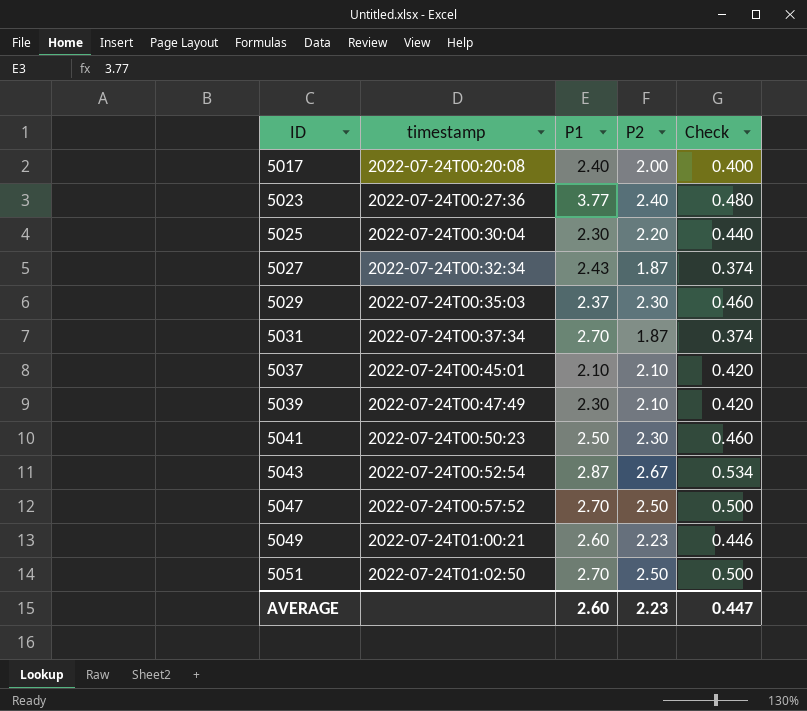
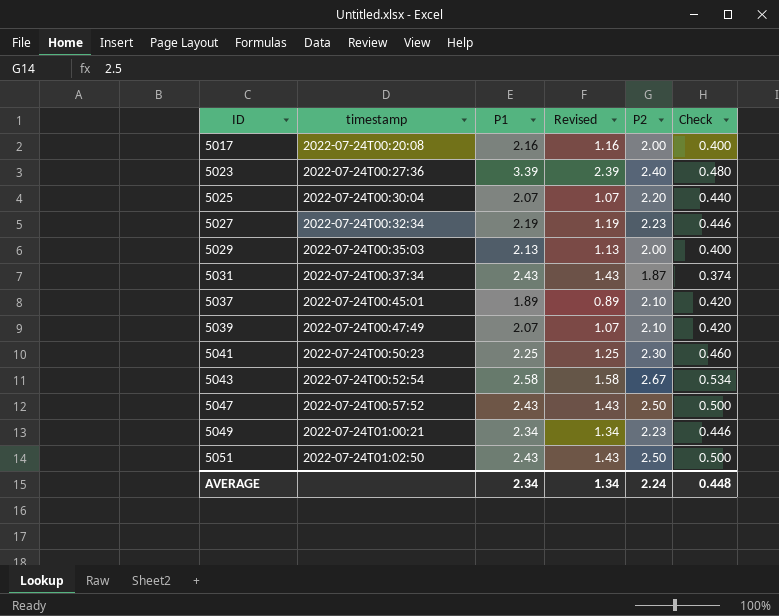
column Revised | formula: none -> [P1] - 1
5017 | P1: 2.40 -> 2.16
5023 | P1: 3.77 -> 3.39
5025 | P1: 2.30 -> 2.07
5027 | P1: 2.43 -> 2.19
5027 | P2: 1.87 -> 2.23
5027 | Check: 0.374 -> 0.446
5029 | P1: 2.37 -> 2.13
5029 | P2: 2.30 -> 2.00
5029 | Check: 0.460 -> 0.400
5031 | P1: 2.70 -> 2.43
5037 | P1: 2.10 -> 1.89
5039 | P1: 2.30 -> 2.07
5041 | P1: 2.50 -> 2.25
5043 | P1: 2.87 -> 2.58
5047 | P1: 2.70 -> 2.43
5049 | P1: 2.60 -> 2.34
5051 | P1: 2.70 -> 2.43
AVERAGE | P1: 2.60 -> 2.34
AVERAGE | P2: 2.23 -> 2.24
AVERAGE | Check: 0.447 -> 0.448

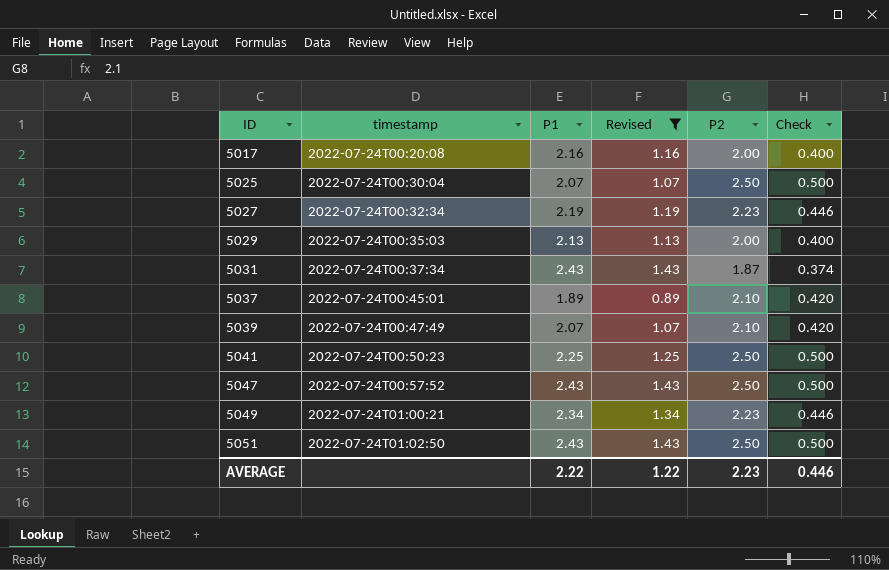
filter: none -> Revised <= 1.43
5025 | P2: 2.20 -> 2.50
5025 | Check: 0.440 -> 0.500
5041 | P2: 2.30 -> 2.50
5041 | Check: 0.460 -> 0.500
AVERAGE | P1: 2.34 -> 2.22
AVERAGE | Revised: 1.34 -> 1.22
AVERAGE | P2: 2.24 -> 2.23
AVERAGE | Check: 0.448 -> 0.446

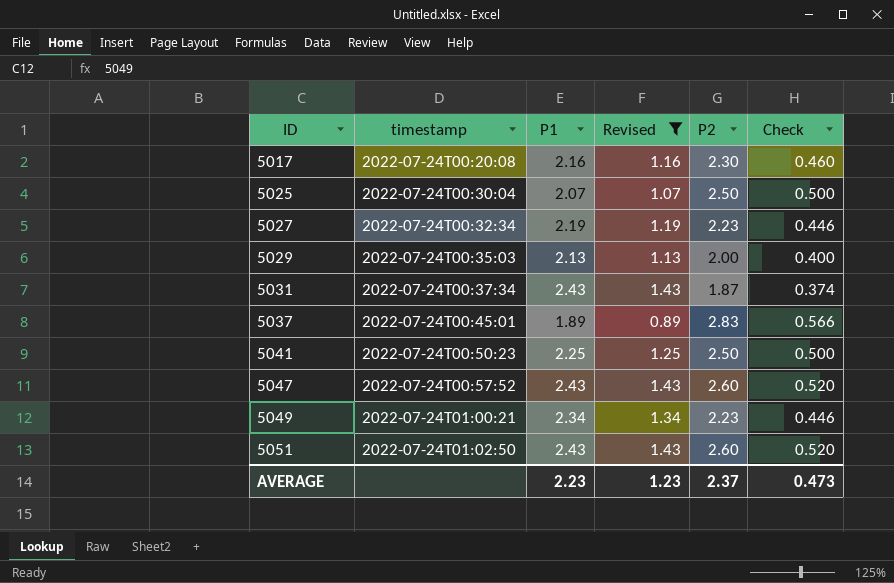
row 5039: 2022-07-24T00:47:49 | 2.07 | 1.07 | 2.10 | 0.420 -> none
5017 | P2: 2.00 -> 2.30
5017 | Check: 0.400 -> 0.460
5037 | P2: 2.10 -> 2.83
5037 | Check: 0.420 -> 0.566
5047 | P2: 2.50 -> 2.60
5047 | Check: 0.500 -> 0.520
5051 | P2: 2.50 -> 2.60
5051 | Check: 0.500 -> 0.520
AVERAGE | P1: 2.22 -> 2.23
AVERAGE | Revised: 1.22 -> 1.23
AVERAGE | P2: 2.23 -> 2.37
AVERAGE | Check: 0.446 -> 0.473

